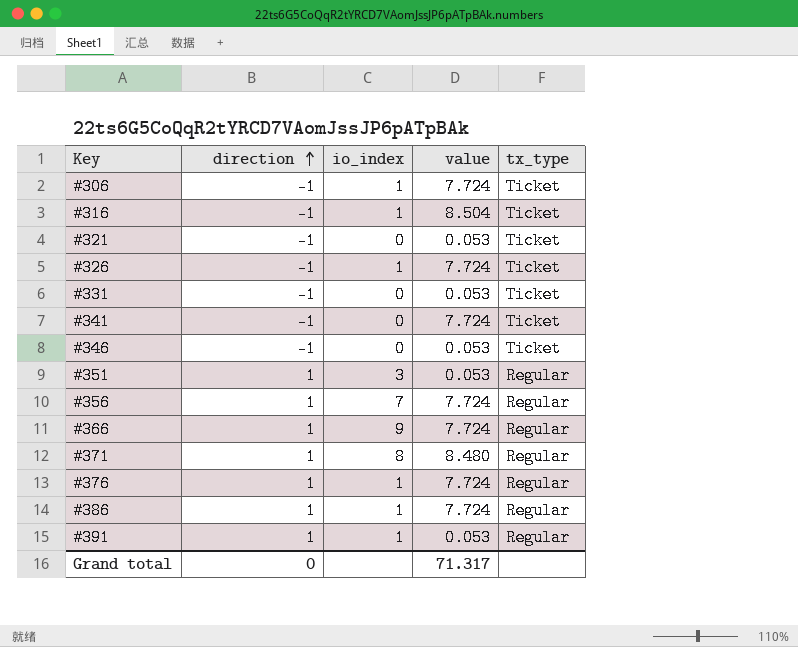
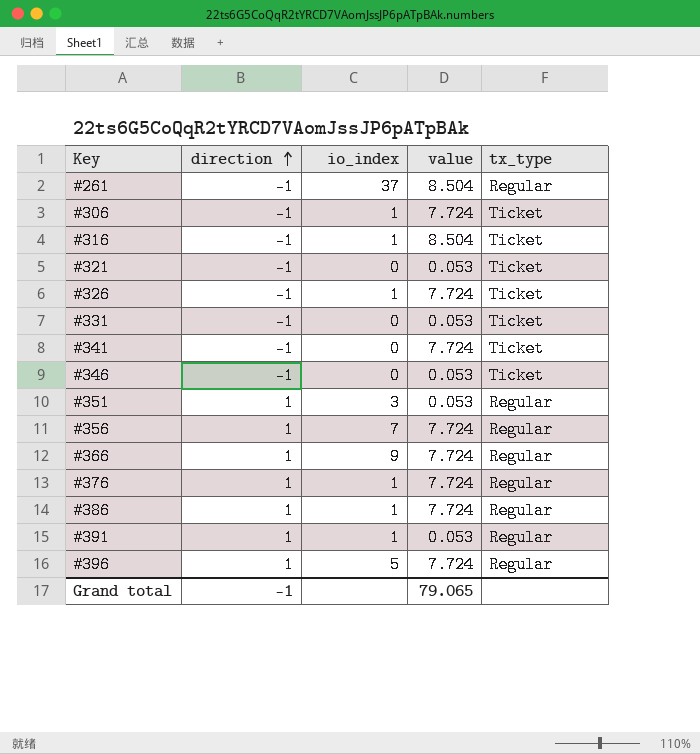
row #371: 1 | 8 | 8.480 | Regular -> none
row #261: none -> -1 | 37 | 8.504 | Regular
row #396: none -> 1 | 5 | 7.724 | Regular
Grand total | direction: 0 -> -1
Grand total | value: 71.317 -> 79.065

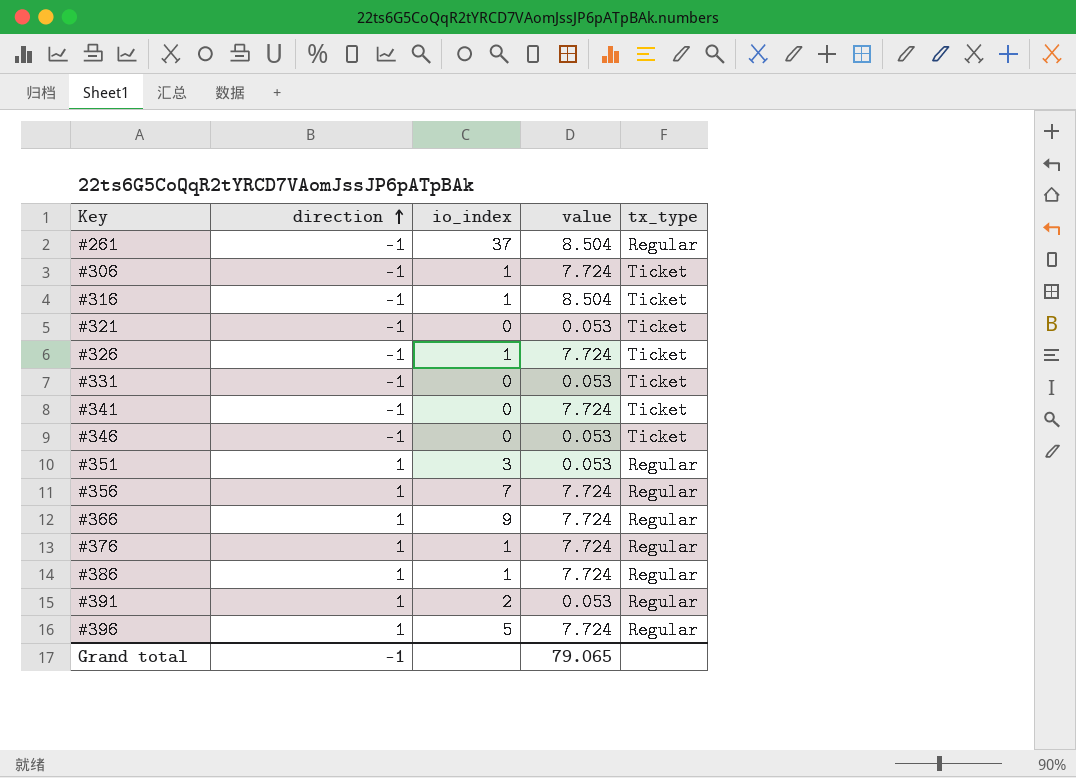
#391 | io_index: 1 -> 2

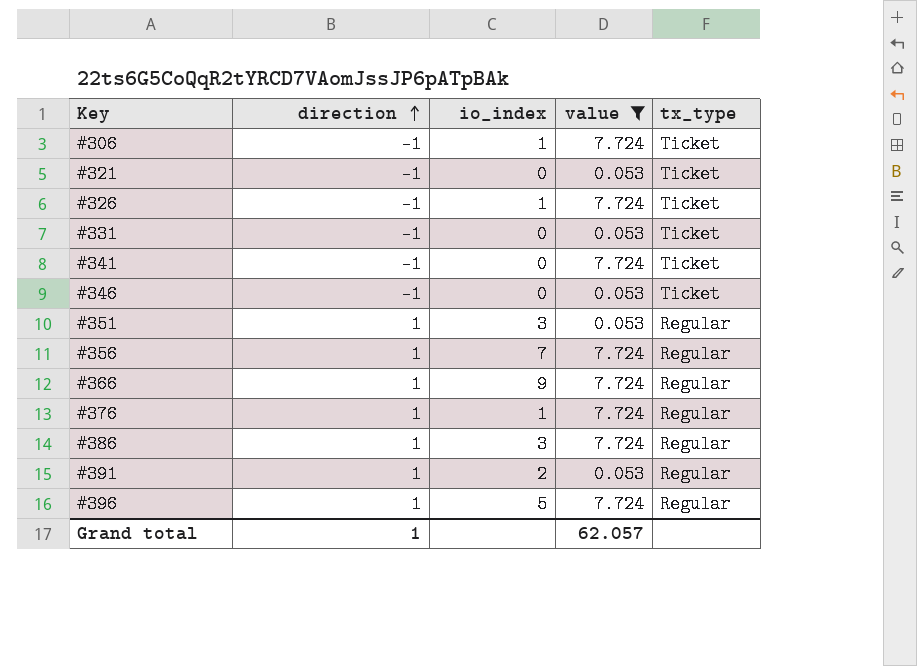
filter: none -> value != 8.504
#386 | io_index: 1 -> 3
Grand total | direction: -1 -> 1
Grand total | value: 79.065 -> 62.057

